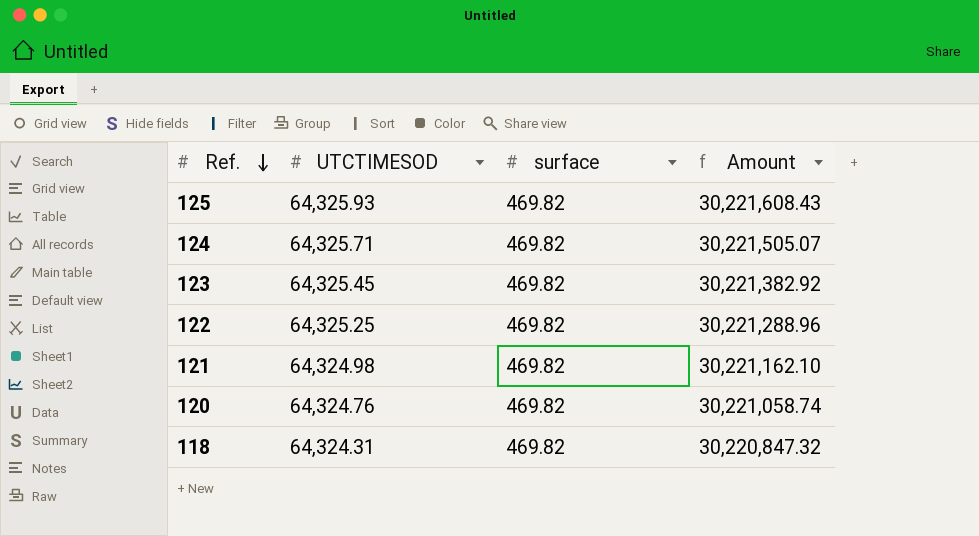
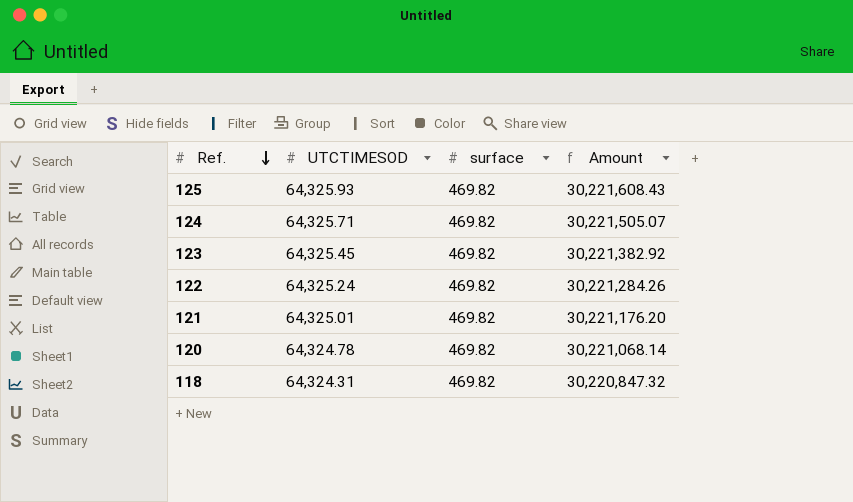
122 | UTCTIMESOD: 64,325.25 -> 64,325.24
122 | Amount: 30,221,288.96 -> 30,221,284.26
121 | UTCTIMESOD: 64,324.98 -> 64,325.01
121 | Amount: 30,221,162.10 -> 30,221,176.20
120 | UTCTIMESOD: 64,324.76 -> 64,324.78
120 | Amount: 30,221,058.74 -> 30,221,068.14

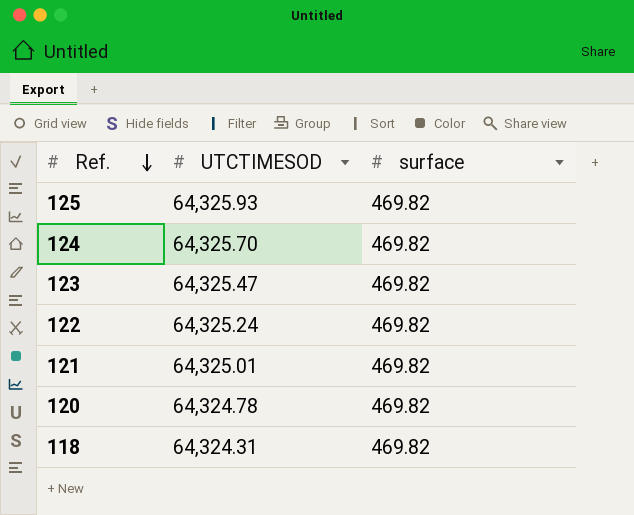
column Amount | formula: [UTCTIMESOD] * [surface] -> none
124 | UTCTIMESOD: 64,325.71 -> 64,325.70
123 | UTCTIMESOD: 64,325.45 -> 64,325.47

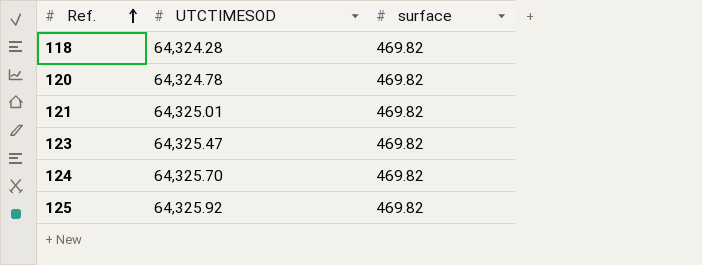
row order: Ref. descending -> Ref. ascending
row 122: 64,325.24 | 469.82 -> none
118 | UTCTIMESOD: 64,324.31 -> 64,324.28
125 | UTCTIMESOD: 64,325.93 -> 64,325.92

